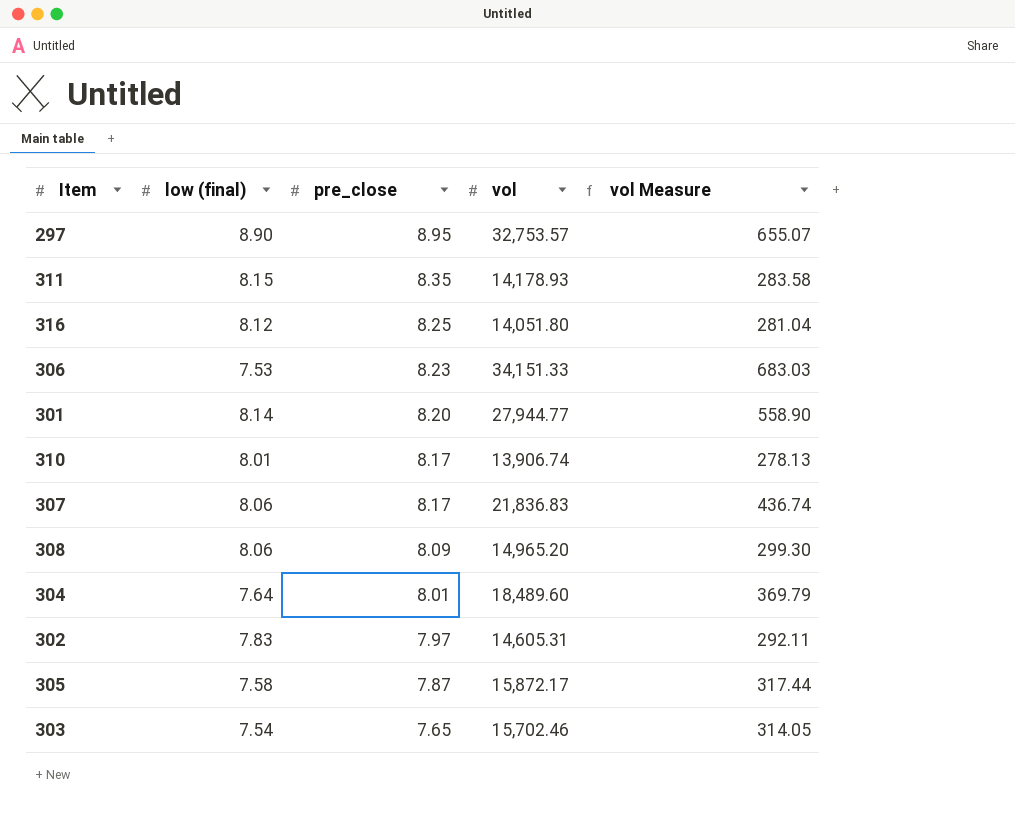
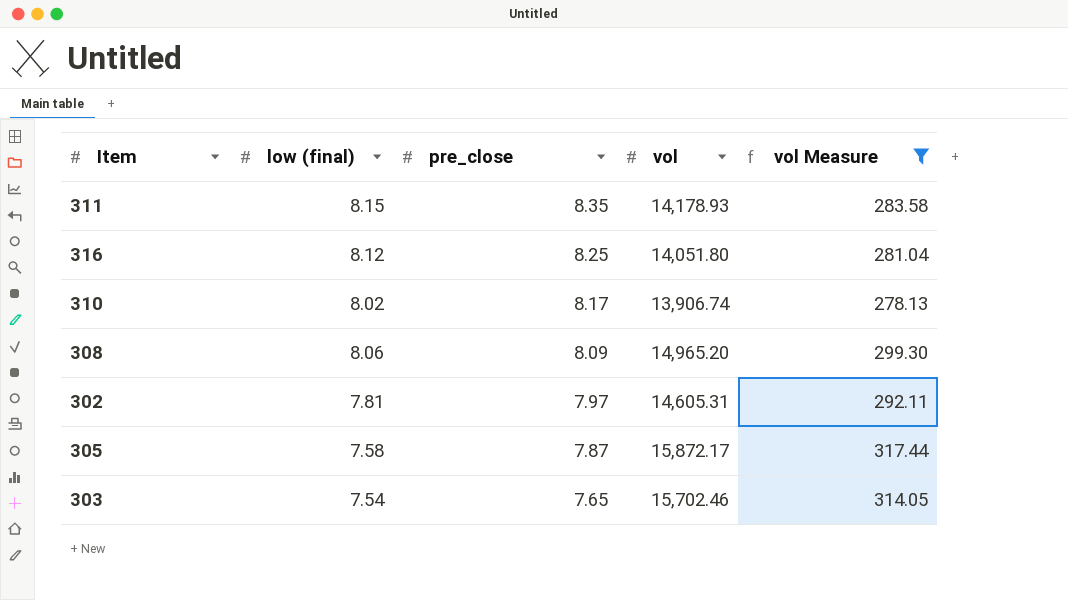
filter: none -> vol Measure <= 317.44
310 | low (final): 8.01 -> 8.02
302 | low (final): 7.83 -> 7.81

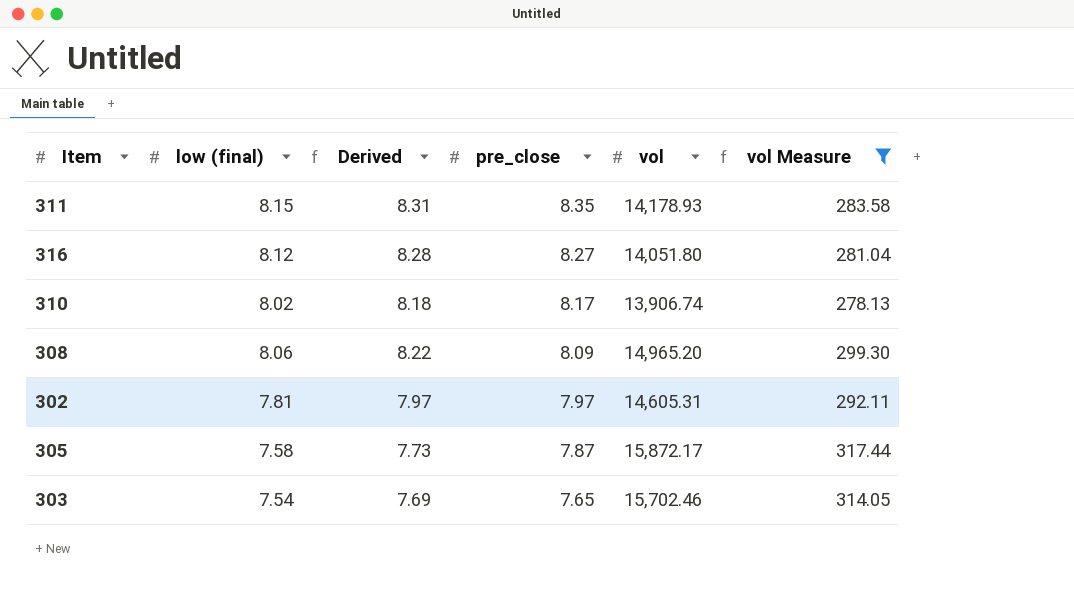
column Derived | formula: none -> [low (final)] * 1.02
316 | pre_close: 8.25 -> 8.27

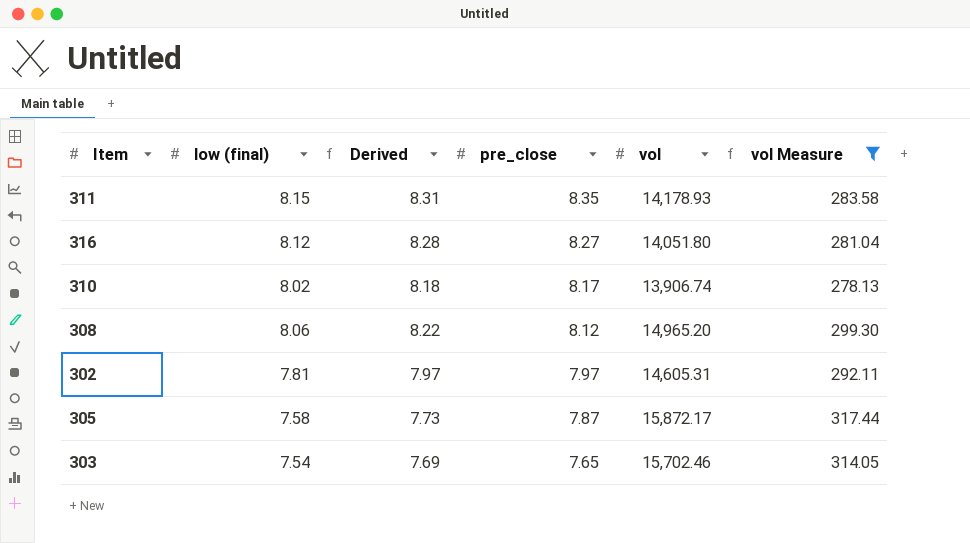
308 | pre_close: 8.09 -> 8.12

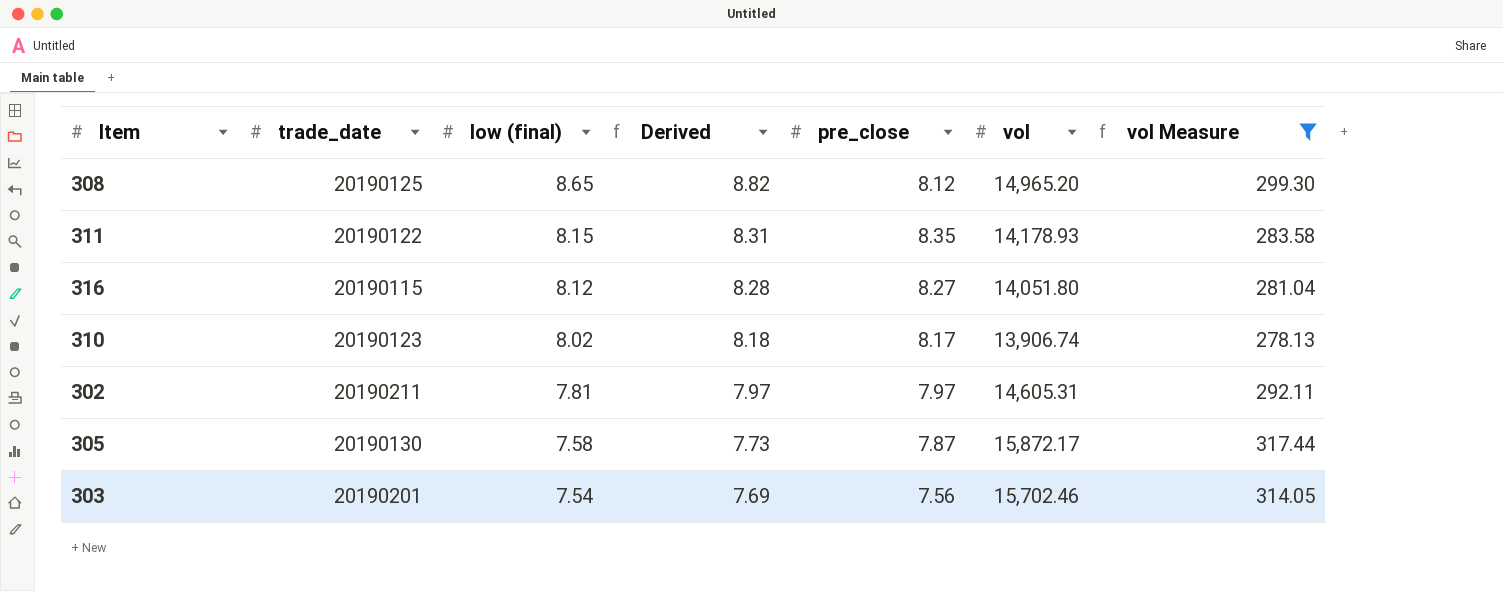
row order: pre_close descending -> low (final) descending
column trade_date | position: none -> 2
308 | low (final): 8.06 -> 8.65
308 | Derived: 8.22 -> 8.82
303 | pre_close: 7.65 -> 7.56

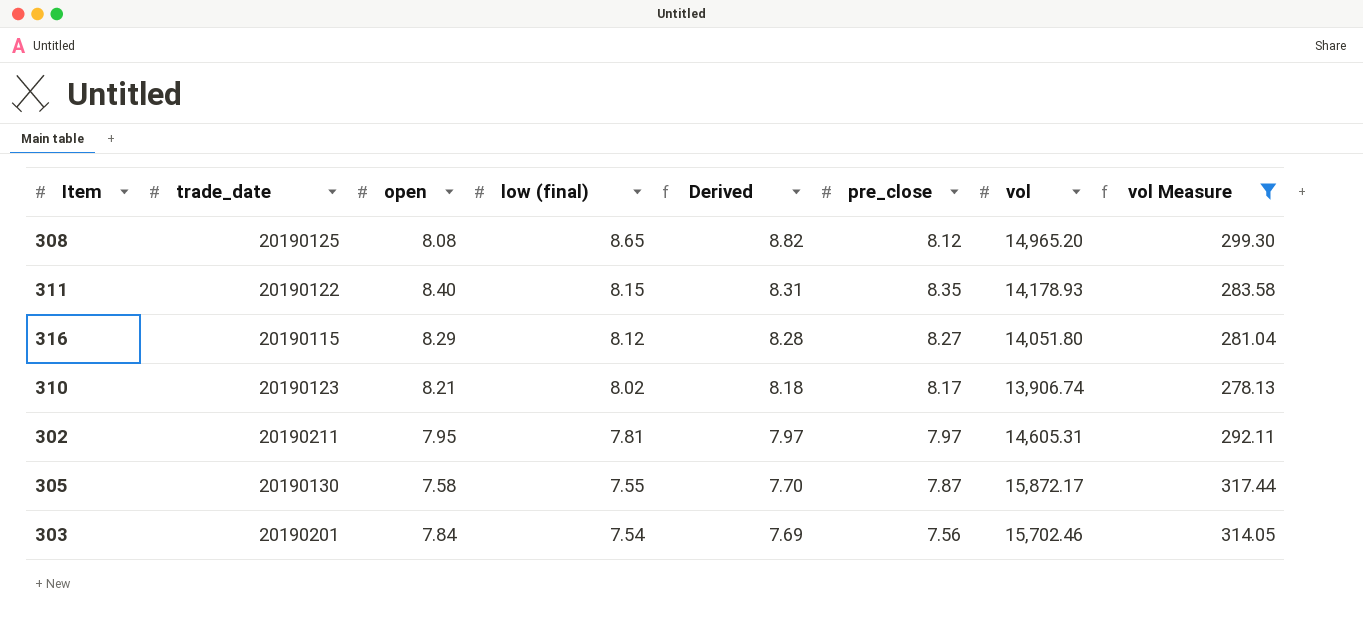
column open | position: none -> 3
305 | low (final): 7.58 -> 7.55
305 | Derived: 7.73 -> 7.70

